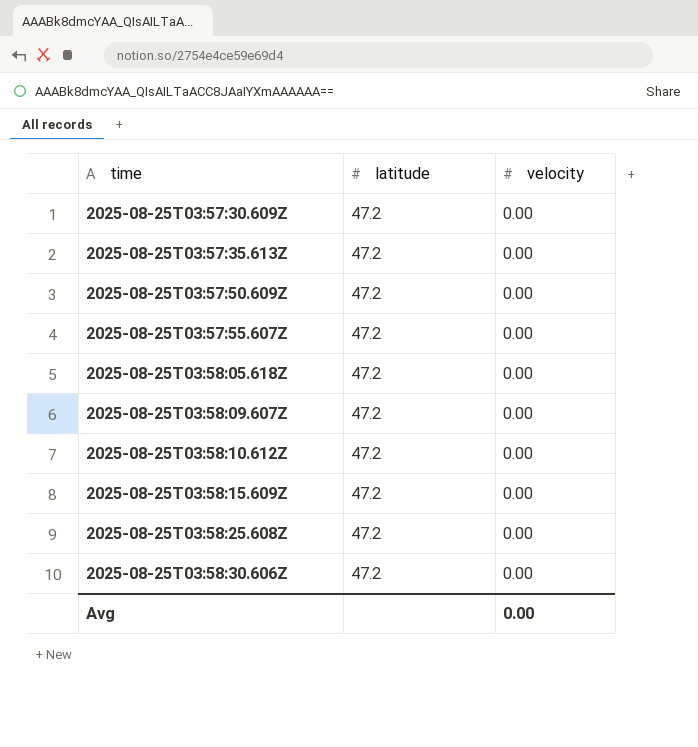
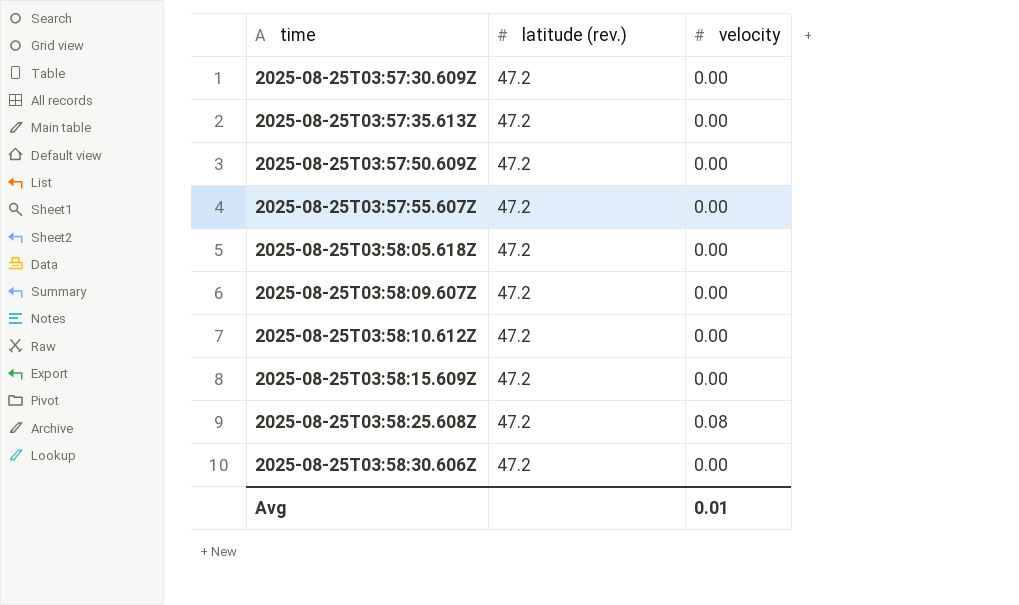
column name: latitude -> latitude (rev.)
2025-08-25T03:58:25.608Z | velocity: 0.00 -> 0.08
Avg | velocity: 0.00 -> 0.01

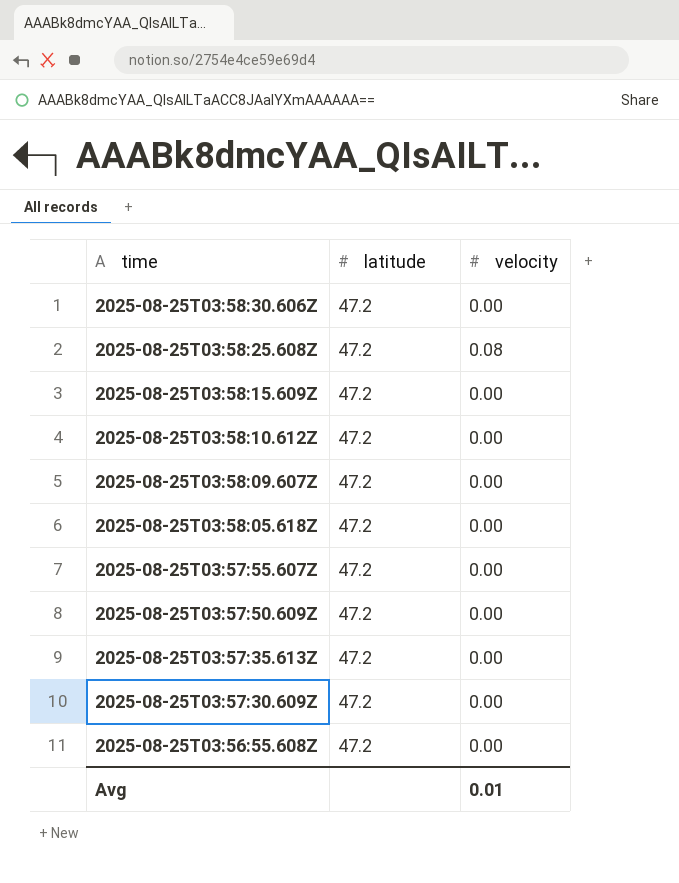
row order: time ascending -> time descending
column name: latitude (rev.) -> latitude
row 2025-08-25T03:56:55.608Z: none -> 47.2 | 0.00

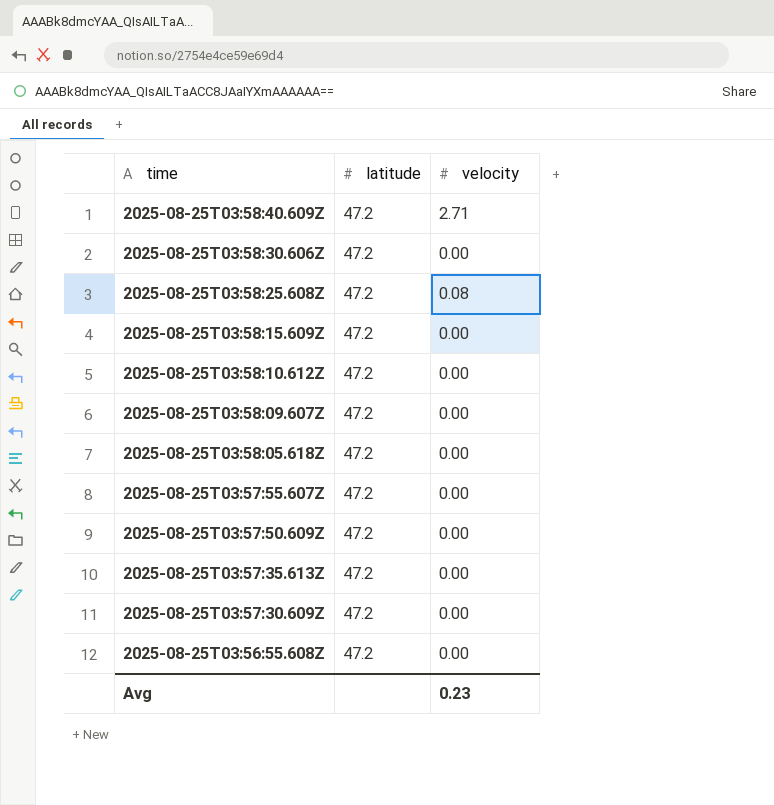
row 2025-08-25T03:58:40.609Z: none -> 47.2 | 2.71
Avg | velocity: 0.01 -> 0.23

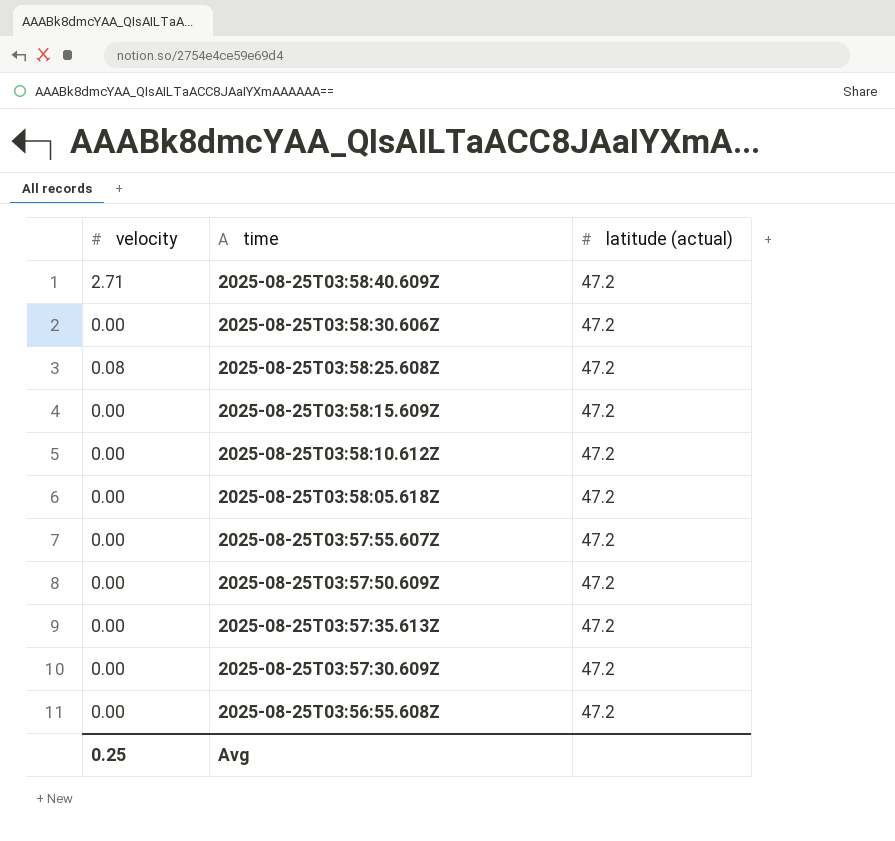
column velocity | position: 3 -> 1
column name: latitude -> latitude (actual)
row 2025-08-25T03:58:09.607Z: 47.2 | 0.00 -> none
Avg | velocity: 0.23 -> 0.25

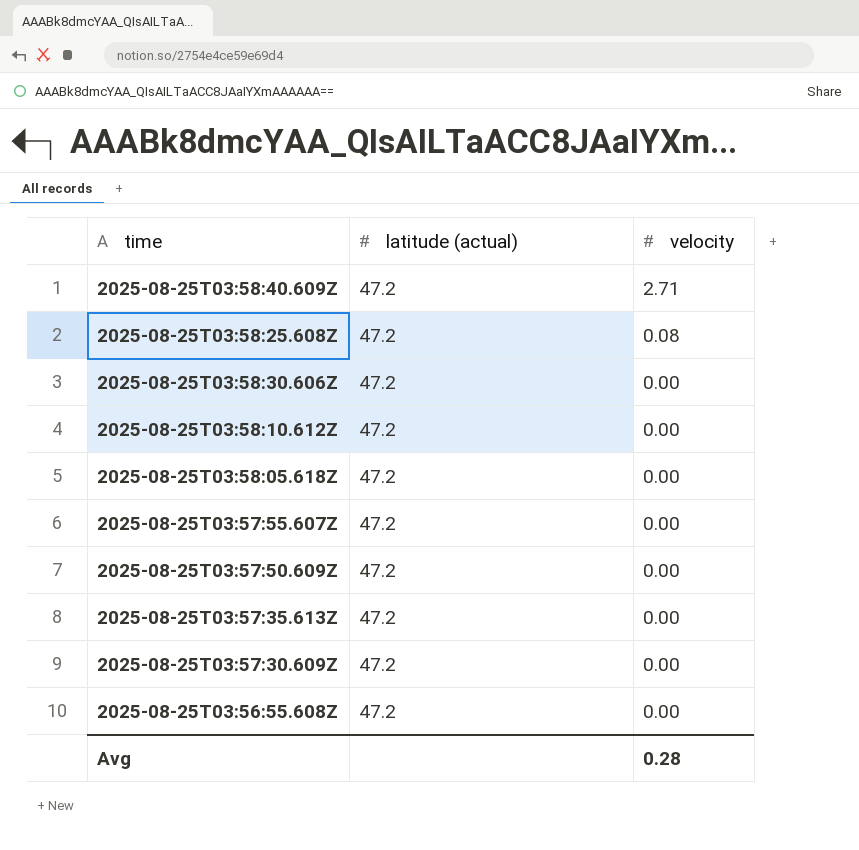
row order: time descending -> velocity descending
column velocity | position: 1 -> 3
row 2025-08-25T03:58:15.609Z: 0.00 | 47.2 -> none
Avg | velocity: 0.25 -> 0.28

